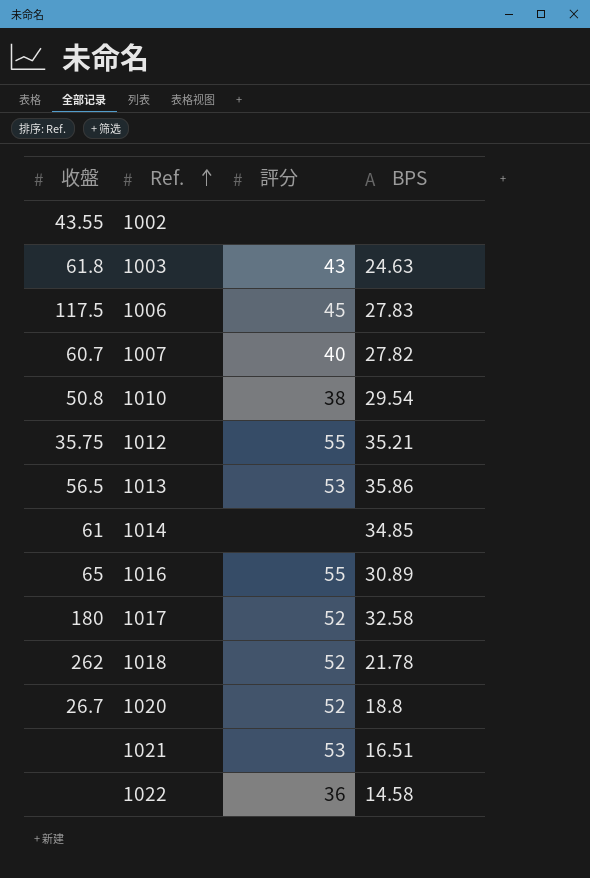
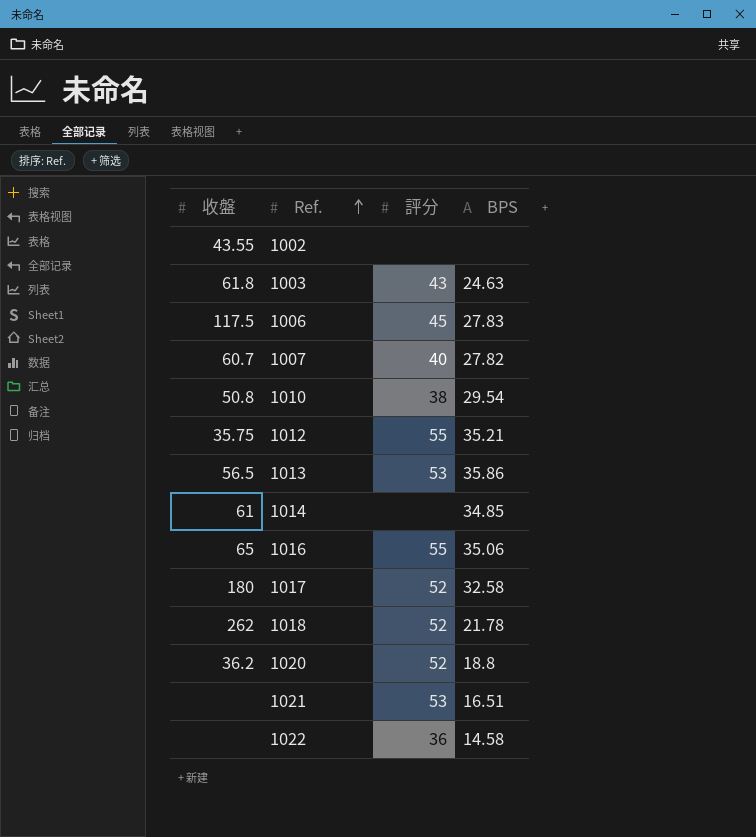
1016 | BPS: 30.89 -> 35.06
1020 | 收盤: 26.7 -> 36.2

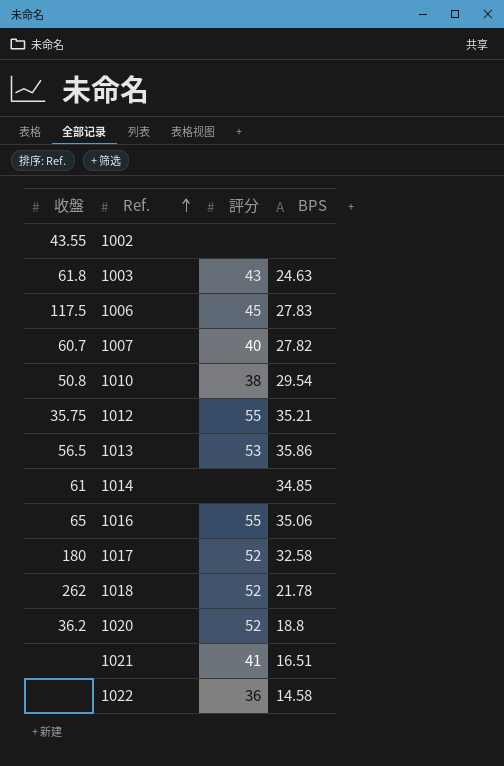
1021 | 評分: 53 -> 41

